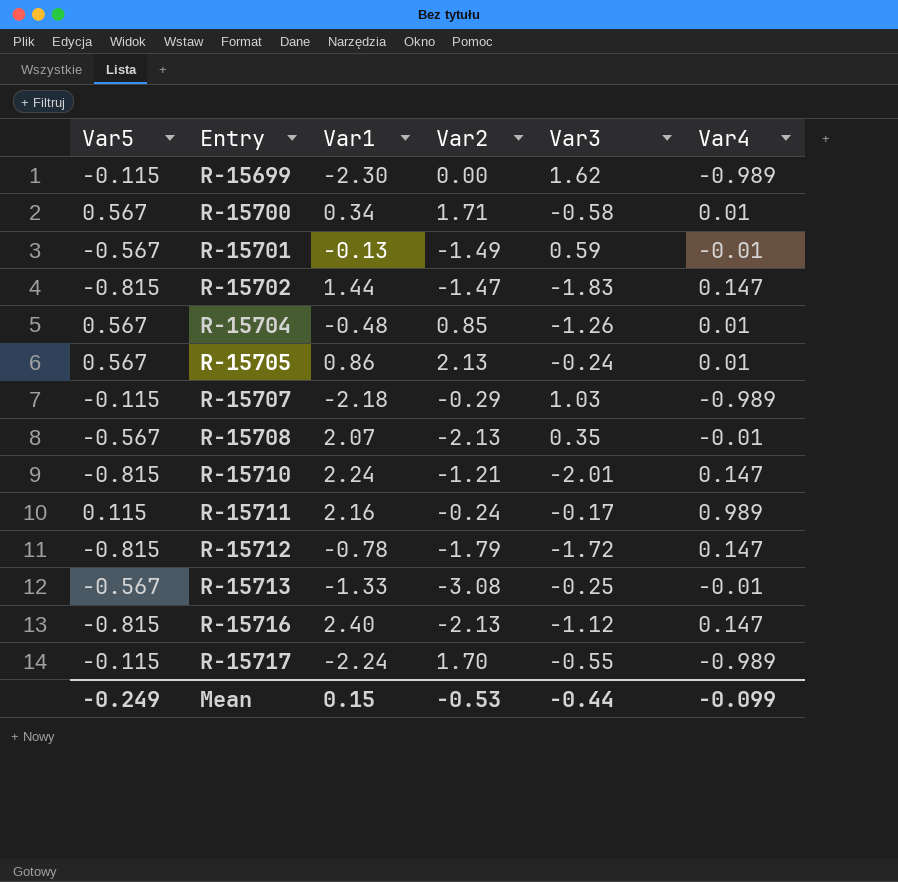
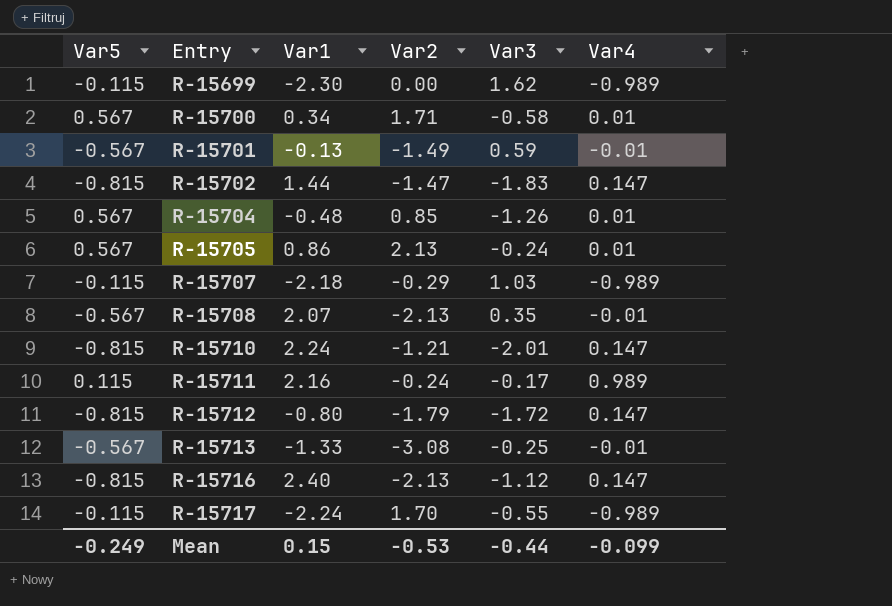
R-15712 | Var1: -0.78 -> -0.80

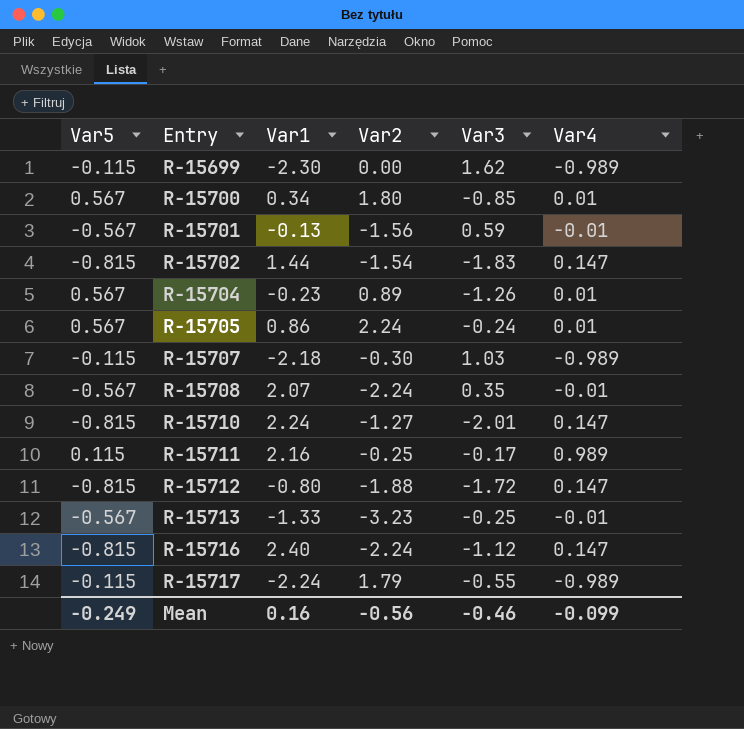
R-15700 | Var2: 1.71 -> 1.80
R-15700 | Var3: -0.58 -> -0.85
R-15701 | Var2: -1.49 -> -1.56
R-15702 | Var2: -1.47 -> -1.54
R-15704 | Var1: -0.48 -> -0.23
R-15704 | Var2: 0.85 -> 0.89
R-15705 | Var2: 2.13 -> 2.24
R-15707 | Var2: -0.29 -> -0.30
R-15708 | Var2: -2.13 -> -2.24
R-15710 | Var2: -1.21 -> -1.27
R-15711 | Var2: -0.24 -> -0.25
R-15712 | Var2: -1.79 -> -1.88
R-15713 | Var2: -3.08 -> -3.23
R-15716 | Var2: -2.13 -> -2.24
R-15717 | Var2: 1.70 -> 1.79
Mean | Var1: 0.15 -> 0.16
Mean | Var2: -0.53 -> -0.56
Mean | Var3: -0.44 -> -0.46

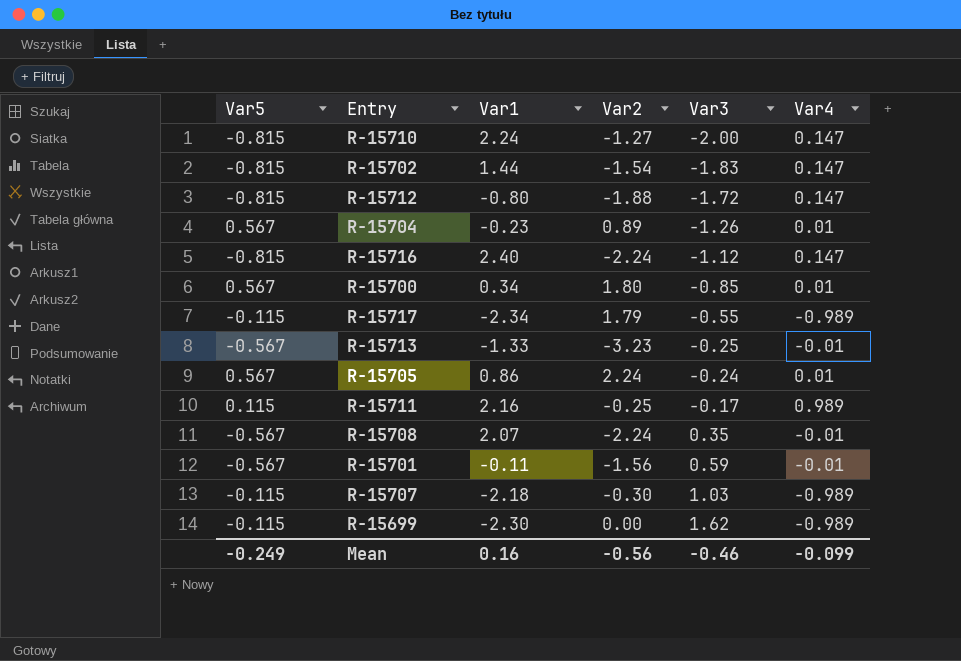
row order: Entry ascending -> Var3 ascending
R-15710 | Var3: -2.01 -> -2.00
R-15717 | Var1: -2.24 -> -2.34
R-15701 | Var1: -0.13 -> -0.11

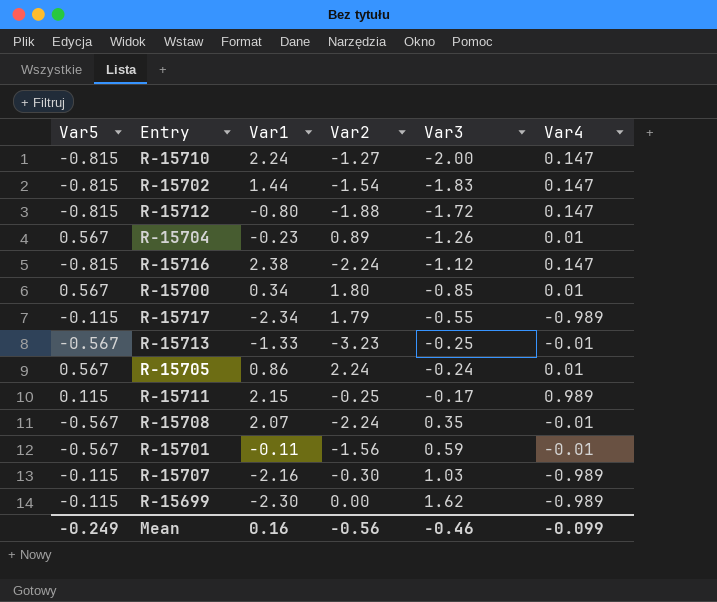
R-15716 | Var1: 2.40 -> 2.38
R-15711 | Var1: 2.16 -> 2.15
R-15707 | Var1: -2.18 -> -2.16

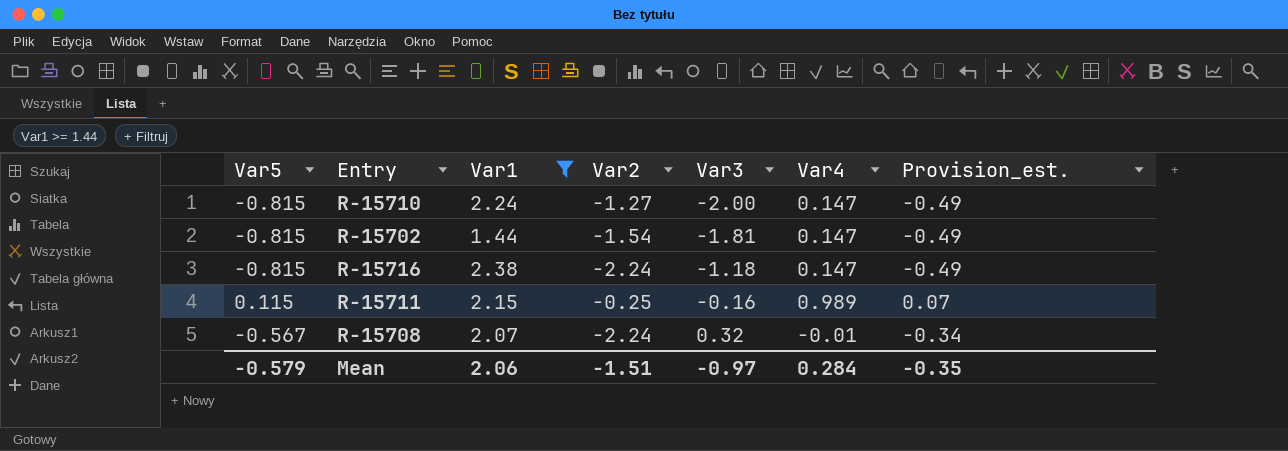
filter: none -> Var1 >= 1.44
column Provision_est. | formula: none -> [Var5] * 0.6
R-15702 | Var3: -1.83 -> -1.81
R-15716 | Var3: -1.12 -> -1.18
R-15711 | Var3: -0.17 -> -0.16
R-15708 | Var3: 0.35 -> 0.32
Mean | Var5: -0.249 -> -0.579
Mean | Var1: 0.16 -> 2.06
Mean | Var2: -0.56 -> -1.51
Mean | Var3: -0.46 -> -0.97
Mean | Var4: -0.099 -> 0.284

